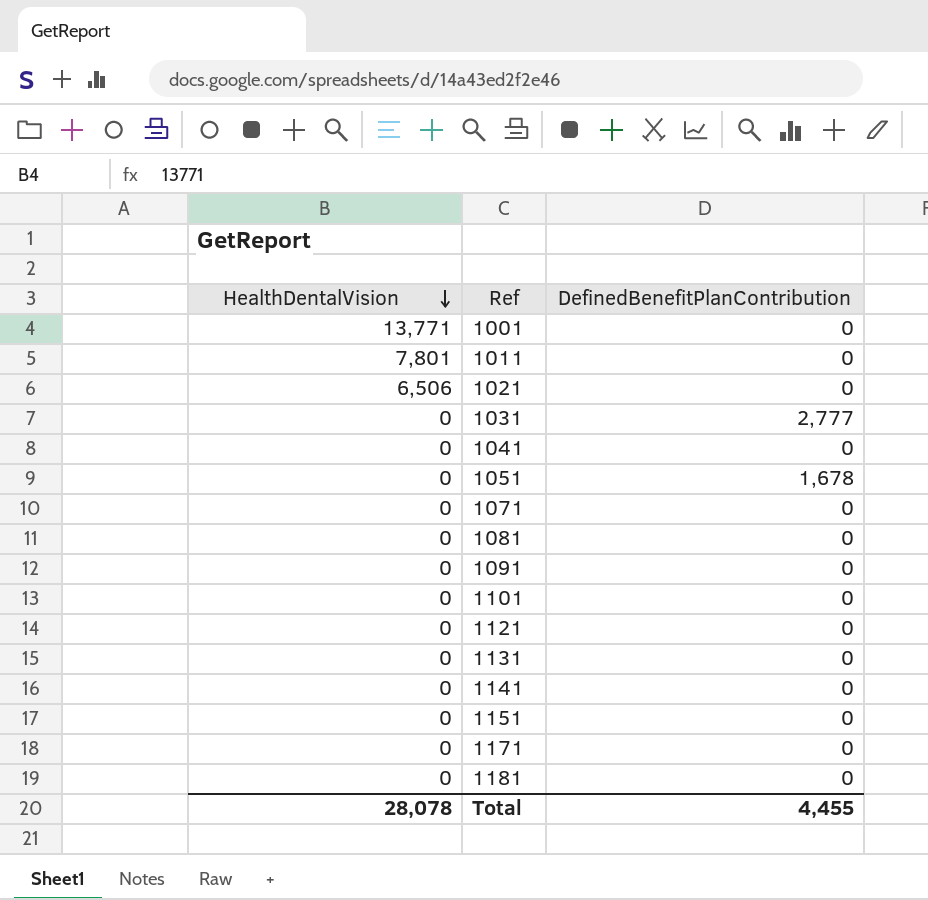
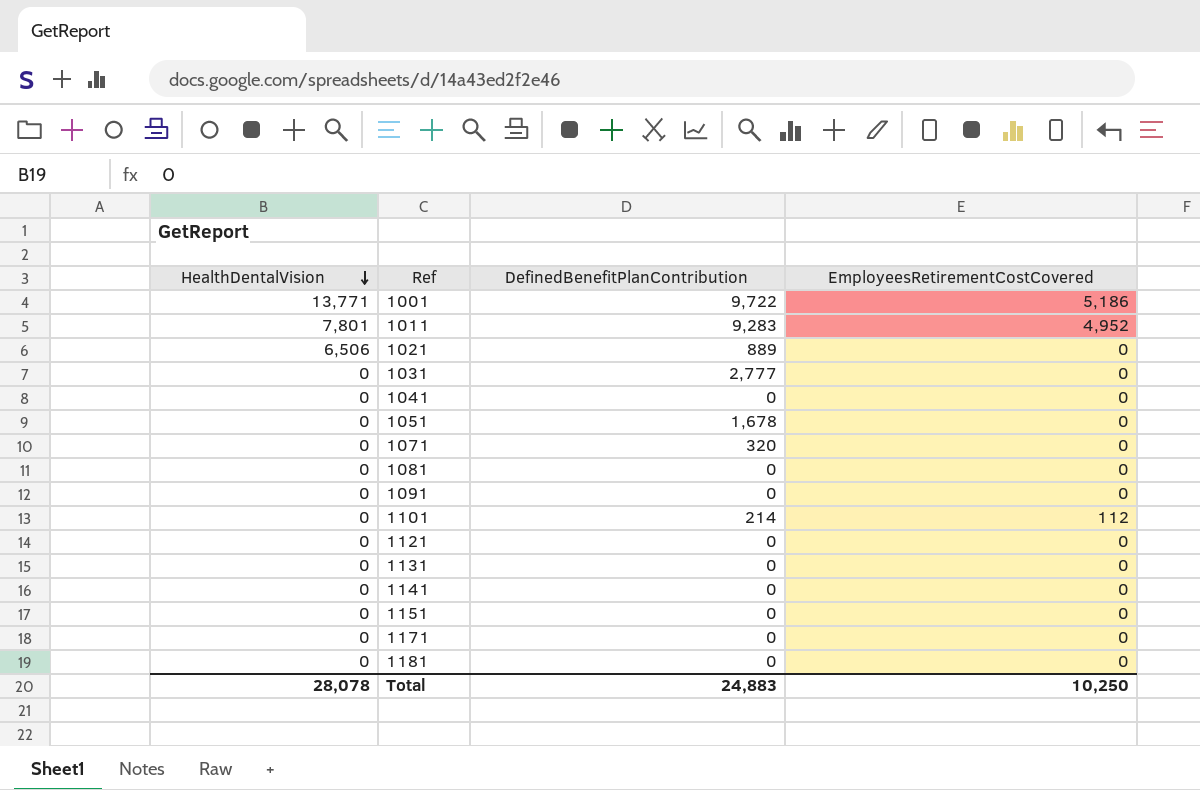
column EmployeesRetirementCostCovered | position: none -> 4
1001 | DefinedBenefitPlanContribution: 0 -> 9,722
1011 | DefinedBenefitPlanContribution: 0 -> 9,283
1021 | DefinedBenefitPlanContribution: 0 -> 889
1071 | DefinedBenefitPlanContribution: 0 -> 320
1101 | DefinedBenefitPlanContribution: 0 -> 214
Total | DefinedBenefitPlanContribution: 4,455 -> 24,883

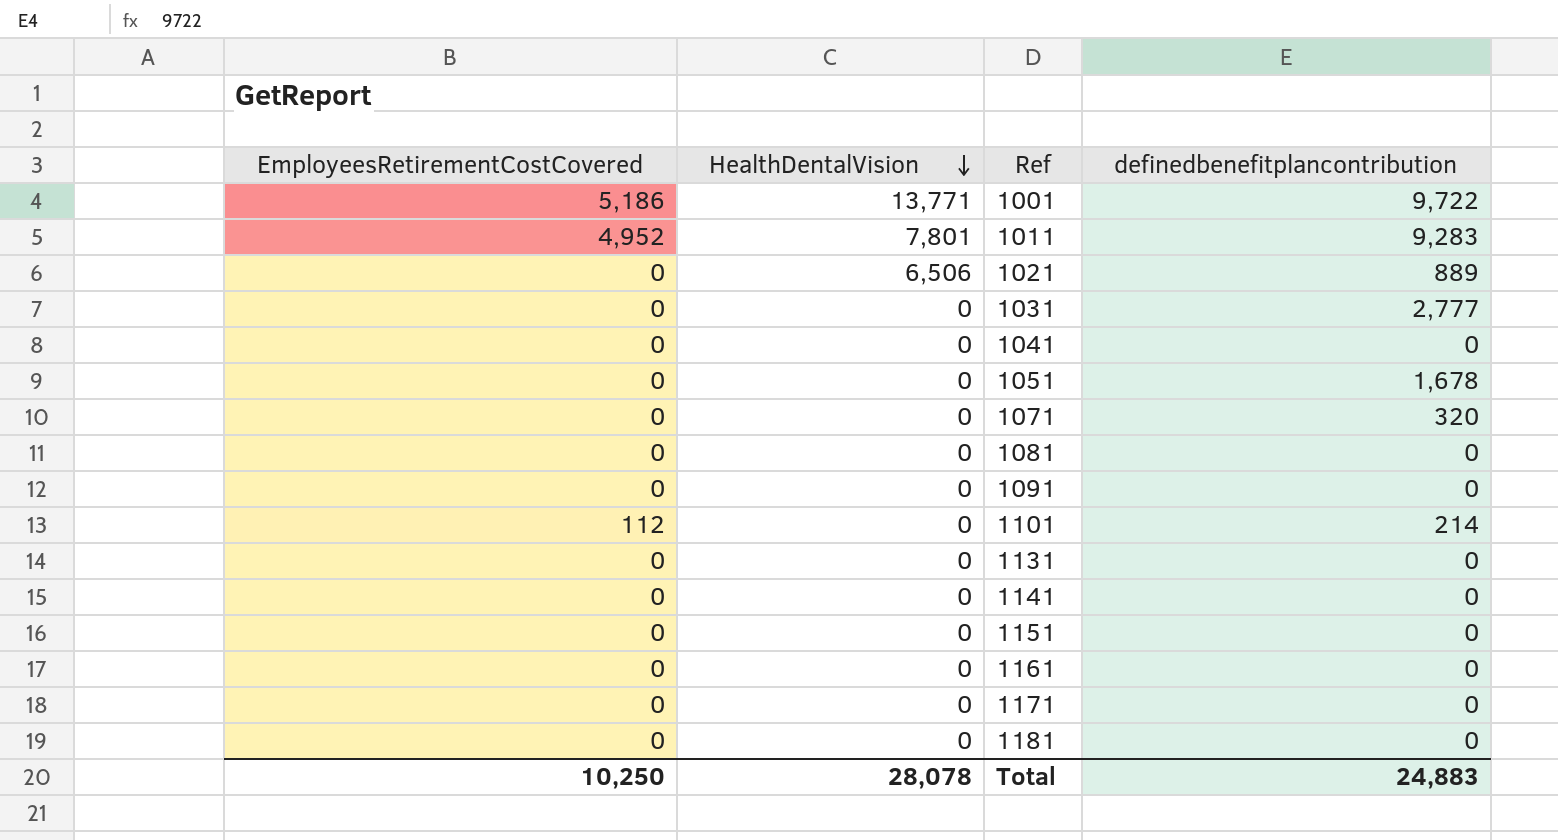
column EmployeesRetirementCostCovered | position: 4 -> 1
column name: DefinedBenefitPlanContribution -> definedbenefitplancontribution
row 1121: 0 | 0 | 0 -> none
row 1161: none -> 0 | 0 | 0

